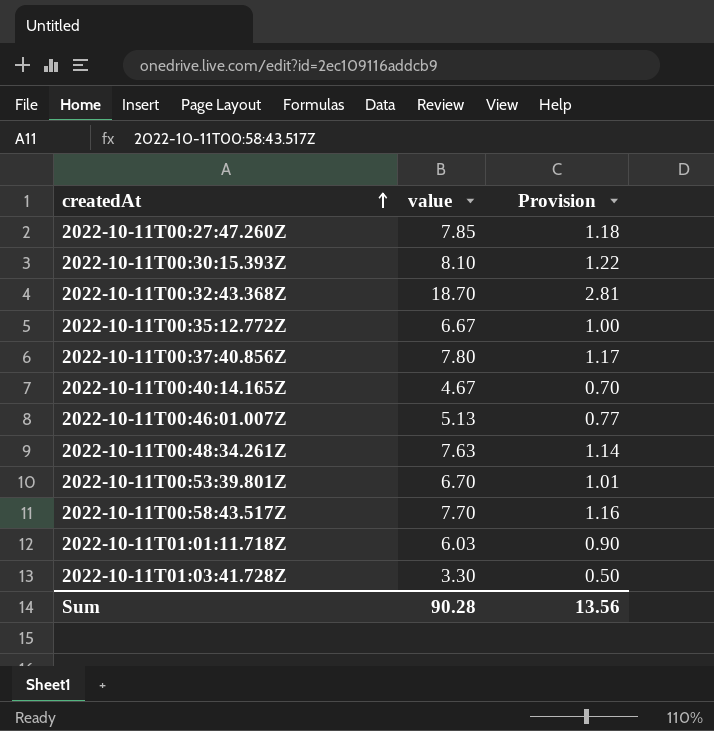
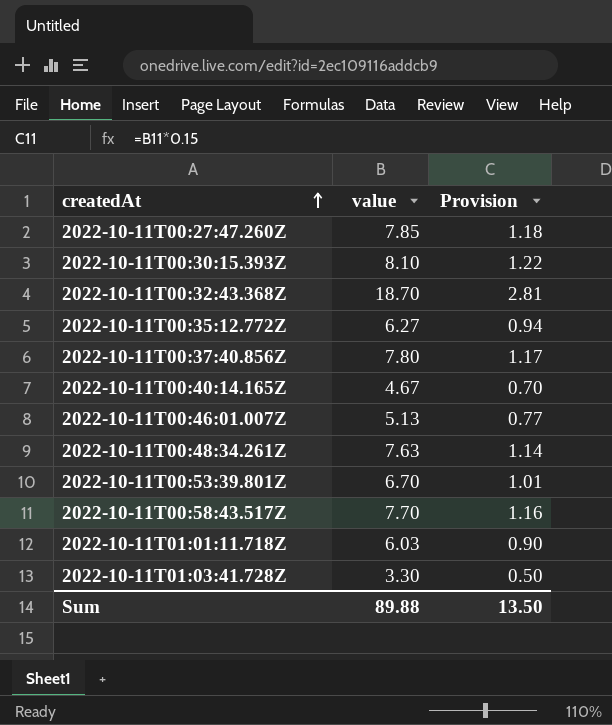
2022-10-11T00:35:12.772Z | value: 6.67 -> 6.27
2022-10-11T00:35:12.772Z | Provision: 1.00 -> 0.94
Sum | value: 90.28 -> 89.88
Sum | Provision: 13.56 -> 13.50

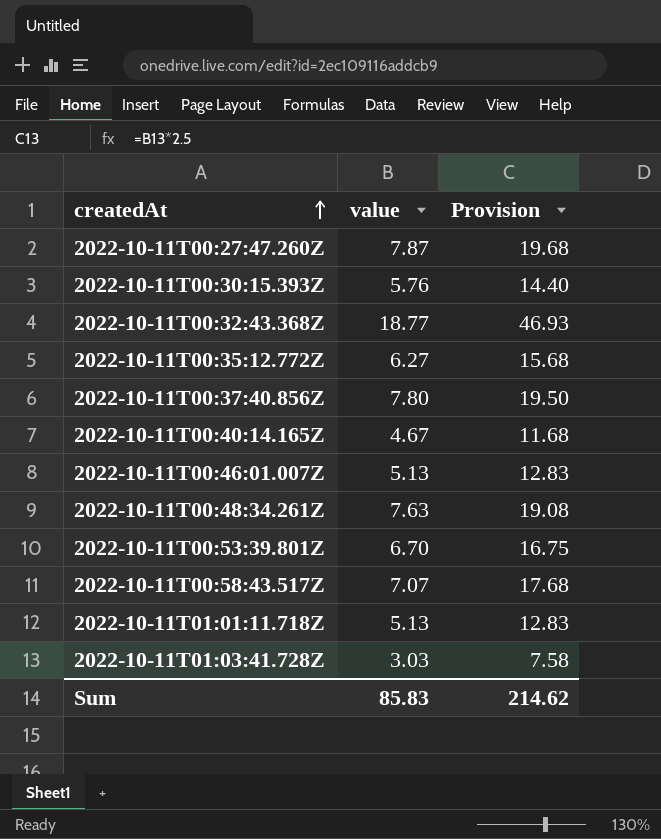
column Provision | formula: [value] * 0.15 -> [value] * 2.5
2022-10-11T00:27:47.260Z | value: 7.85 -> 7.87
2022-10-11T00:30:15.393Z | value: 8.10 -> 5.76
2022-10-11T00:32:43.368Z | value: 18.70 -> 18.77
2022-10-11T00:58:43.517Z | value: 7.70 -> 7.07
2022-10-11T01:01:11.718Z | value: 6.03 -> 5.13
2022-10-11T01:03:41.728Z | value: 3.30 -> 3.03
Sum | value: 89.88 -> 85.83
Sum | Provision: 13.50 -> 214.62

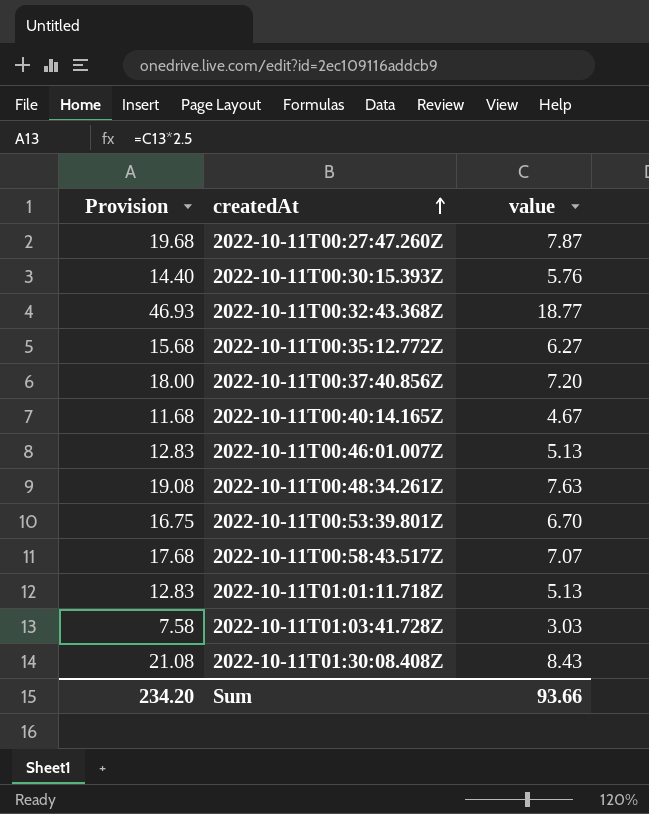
column Provision | position: 3 -> 1
2022-10-11T00:37:40.856Z | Provision: 19.50 -> 18.00
2022-10-11T00:37:40.856Z | value: 7.80 -> 7.20
row 2022-10-11T01:30:08.408Z: none -> 21.08 | 8.43
Sum | Provision: 214.62 -> 234.20
Sum | value: 85.83 -> 93.66

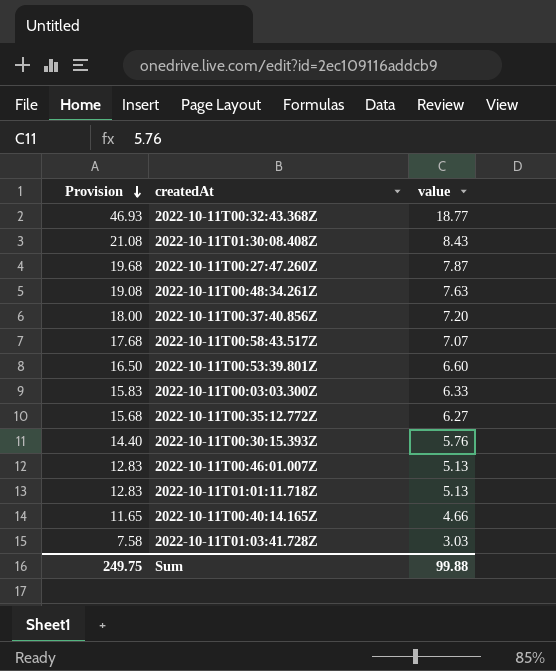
row order: createdAt ascending -> Provision descending
2022-10-11T00:53:39.801Z | Provision: 16.75 -> 16.50
2022-10-11T00:53:39.801Z | value: 6.70 -> 6.60
row 2022-10-11T00:03:03.300Z: none -> 15.83 | 6.33
2022-10-11T00:40:14.165Z | Provision: 11.68 -> 11.65
2022-10-11T00:40:14.165Z | value: 4.67 -> 4.66
Sum | Provision: 234.20 -> 249.75
Sum | value: 93.66 -> 99.88

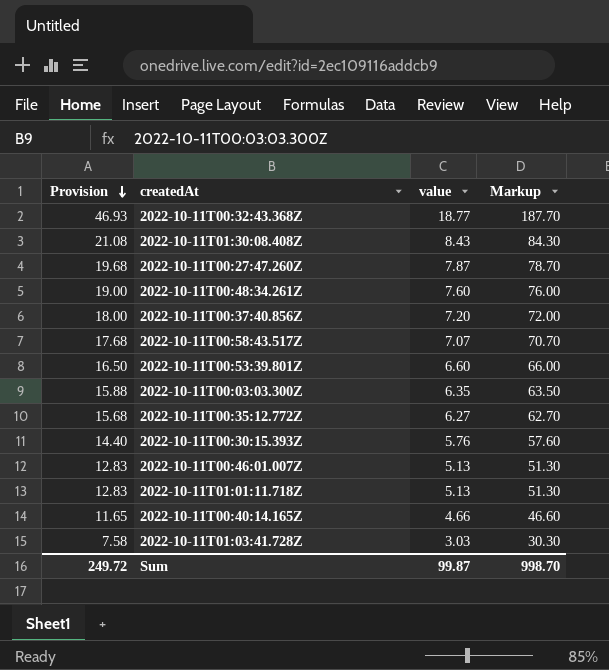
column Markup | formula: none -> [value] * 10
2022-10-11T00:48:34.261Z | Provision: 19.08 -> 19.00
2022-10-11T00:48:34.261Z | value: 7.63 -> 7.60
2022-10-11T00:03:03.300Z | Provision: 15.83 -> 15.88
2022-10-11T00:03:03.300Z | value: 6.33 -> 6.35
Sum | Provision: 249.75 -> 249.72
Sum | value: 99.88 -> 99.87

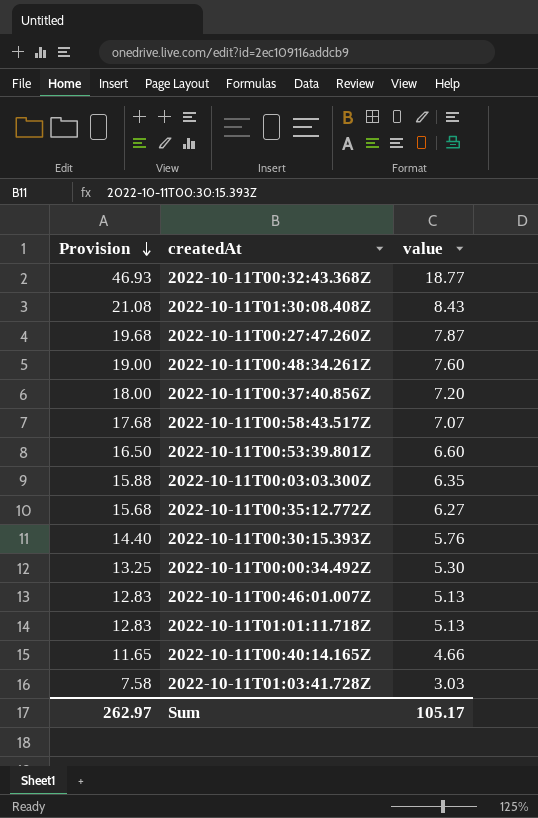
column Markup | formula: [value] * 10 -> none
row 2022-10-11T00:00:34.492Z: none -> 13.25 | 5.30
Sum | Provision: 249.72 -> 262.97
Sum | value: 99.87 -> 105.17

